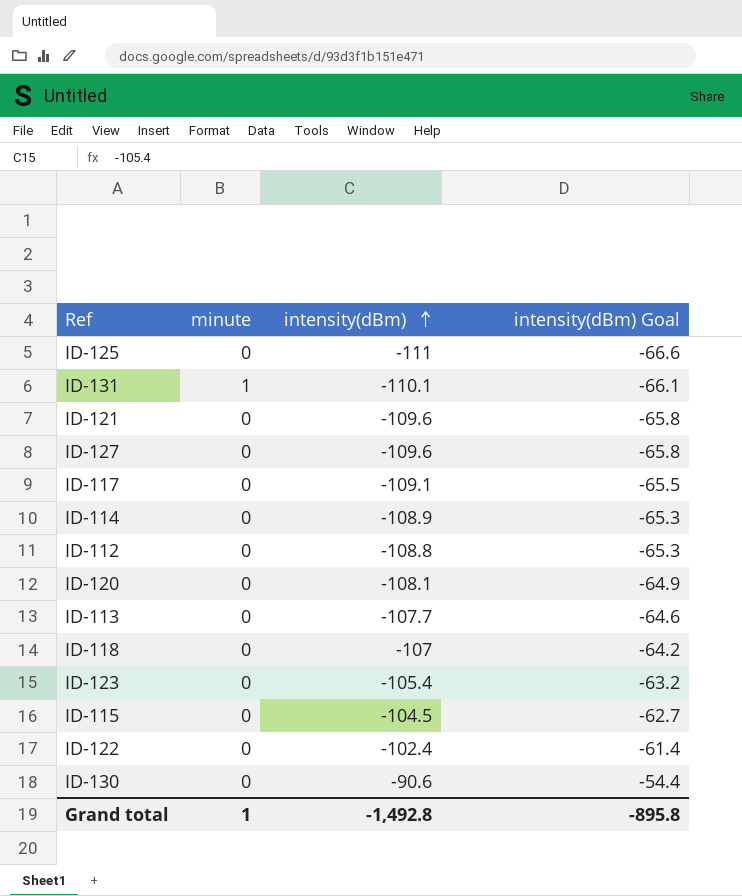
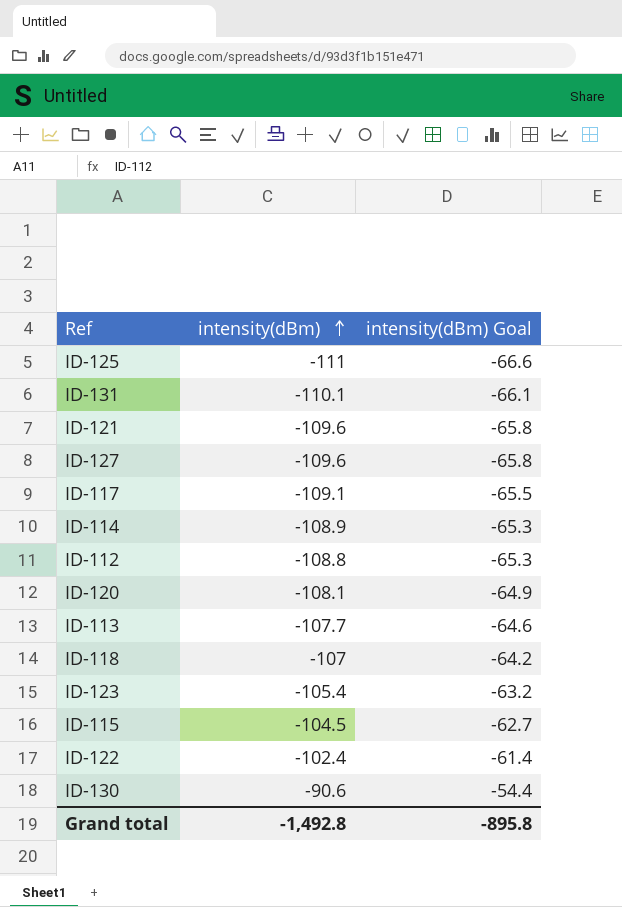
column minute | position: 2 -> none

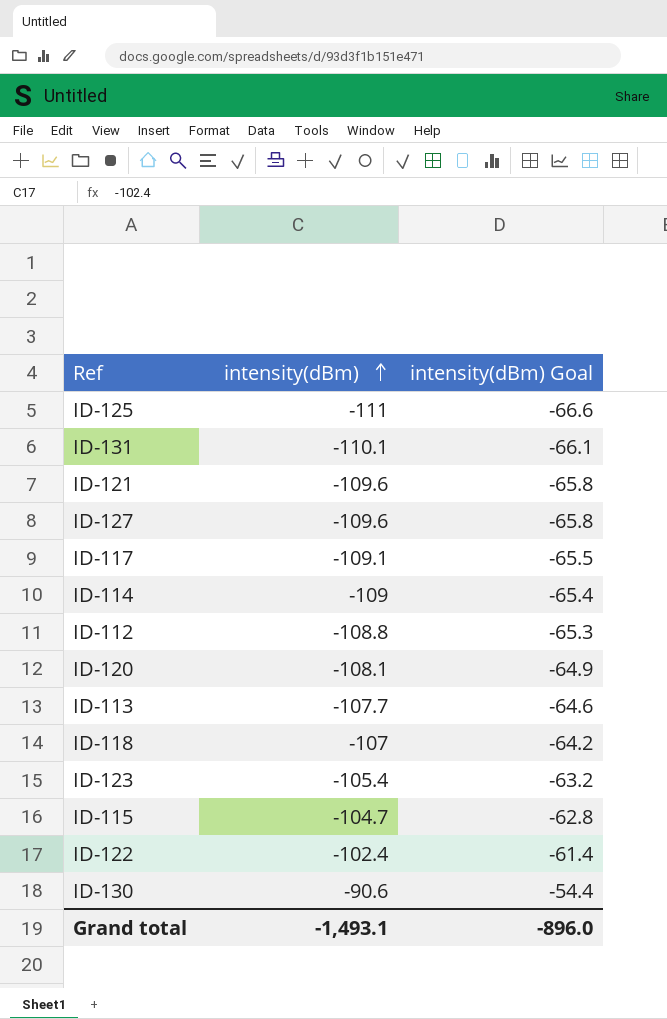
ID-114 | intensity(dBm): -108.9 -> -109
ID-114 | intensity(dBm) Goal: -65.3 -> -65.4
ID-115 | intensity(dBm): -104.5 -> -104.7
ID-115 | intensity(dBm) Goal: -62.7 -> -62.8
Grand total | intensity(dBm): -1,492.8 -> -1,493.1
Grand total | intensity(dBm) Goal: -895.8 -> -896.0

